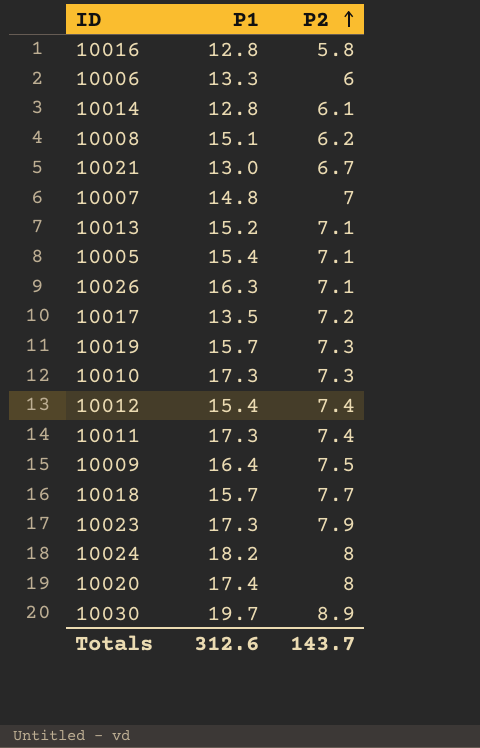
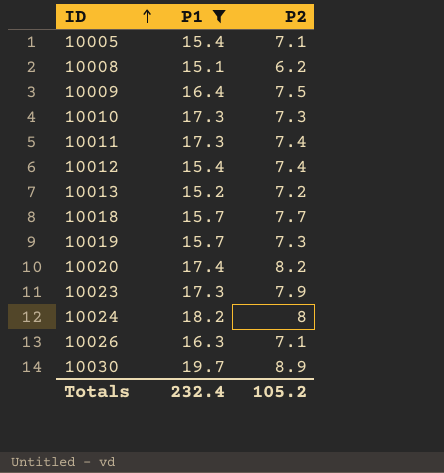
filter: none -> P1 >= 15.1
row order: P2 ascending -> ID ascending
10013 | P2: 7.1 -> 7.2
10020 | P2: 8 -> 8.2
Totals | P1: 312.6 -> 232.4
Totals | P2: 143.7 -> 105.2

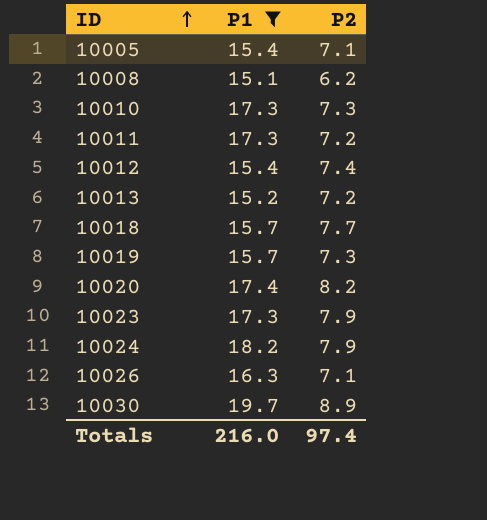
row 10009: 16.4 | 7.5 -> none
10011 | P2: 7.4 -> 7.2
10024 | P2: 8 -> 7.9
Totals | P1: 232.4 -> 216.0
Totals | P2: 105.2 -> 97.4

